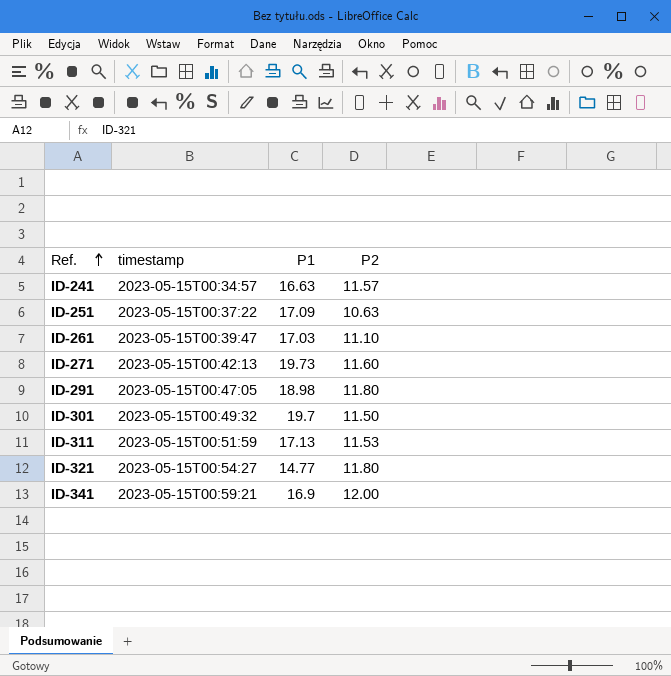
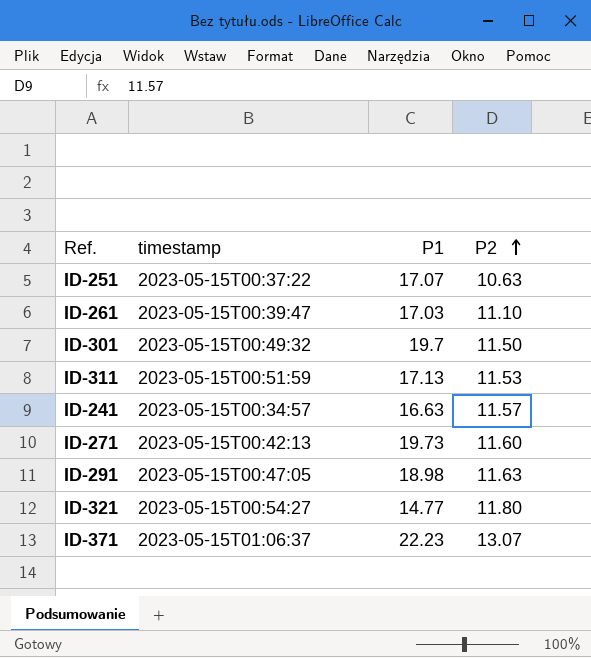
row order: Ref. ascending -> P2 ascending
row ID-341: 2023-05-15T00:59:21 | 16.9 | 12.00 -> none
ID-251 | P1: 17.09 -> 17.07
ID-291 | P2: 11.80 -> 11.63
row ID-371: none -> 2023-05-15T01:06:37 | 22.23 | 13.07

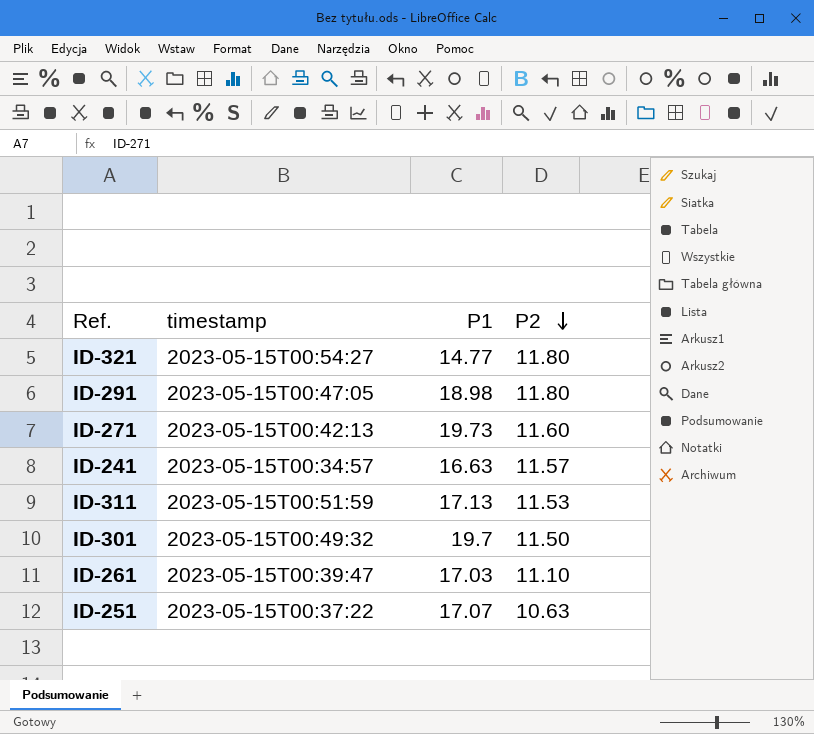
row order: P2 ascending -> P2 descending
row ID-371: 2023-05-15T01:06:37 | 22.23 | 13.07 -> none
ID-291 | P2: 11.63 -> 11.80

